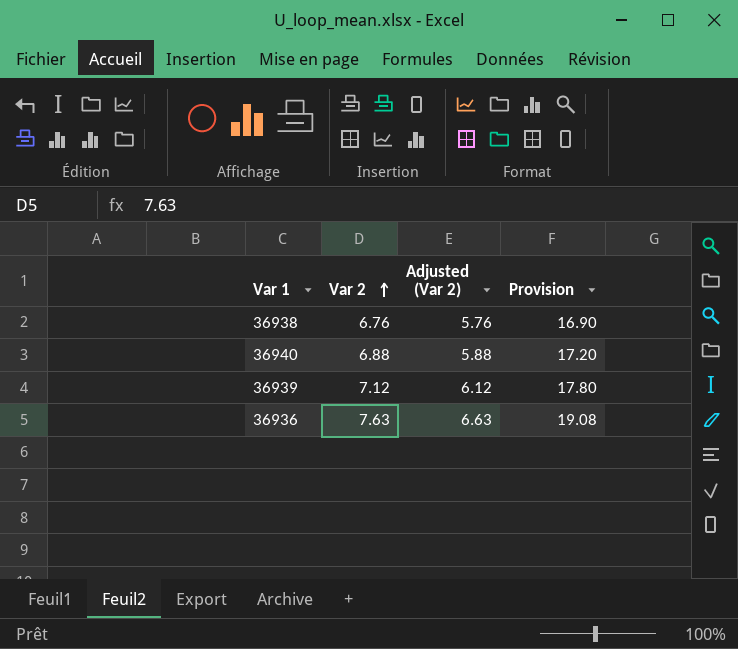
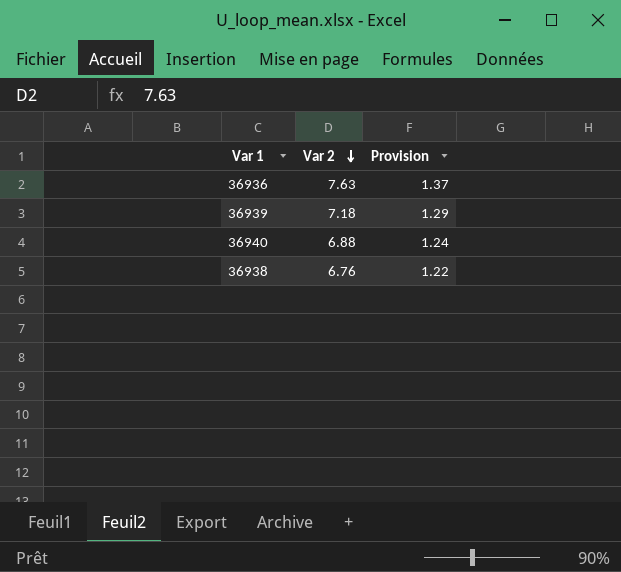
row order: Var 2 ascending -> Var 2 descending
column Adjusted (Var 2) | formula: [Var 2] - 1 -> none
column Provision | formula: [Var 2] * 2.5 -> [Var 2] * 0.18
36939 | Var 2: 7.12 -> 7.18

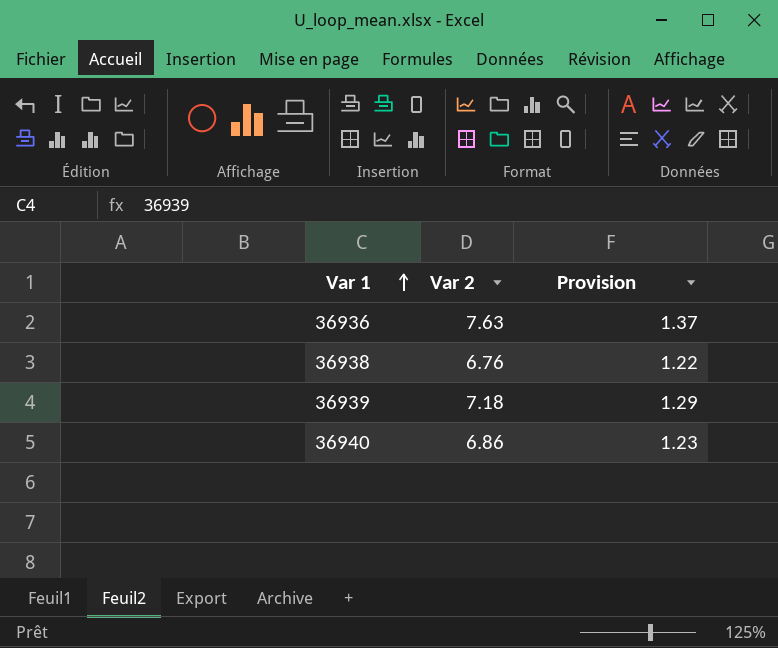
row order: Var 2 descending -> Var 1 ascending
36940 | Var 2: 6.88 -> 6.86
36940 | Provision: 1.24 -> 1.23

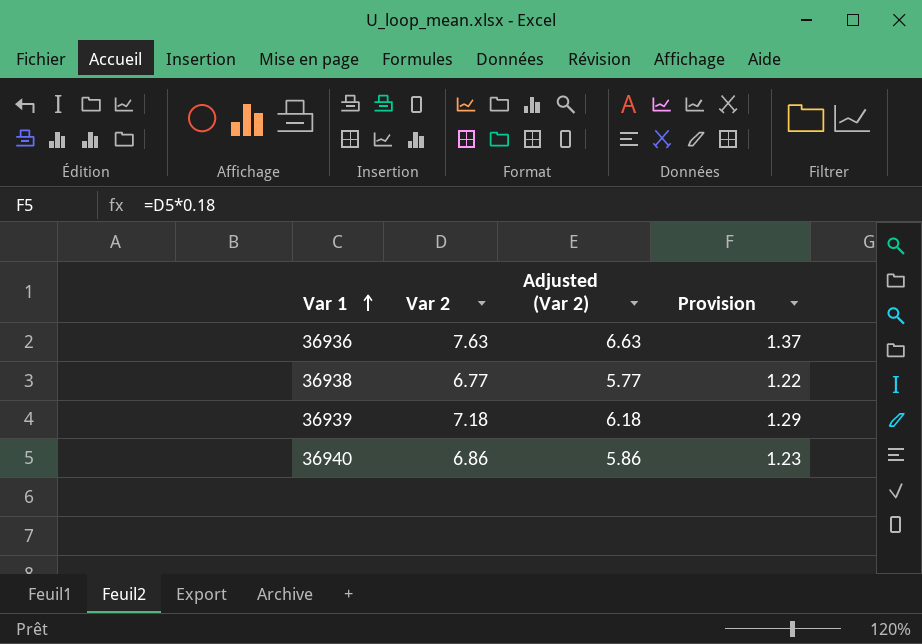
column Adjusted (Var 2) | formula: none -> [Var 2] - 1
36938 | Var 2: 6.76 -> 6.77

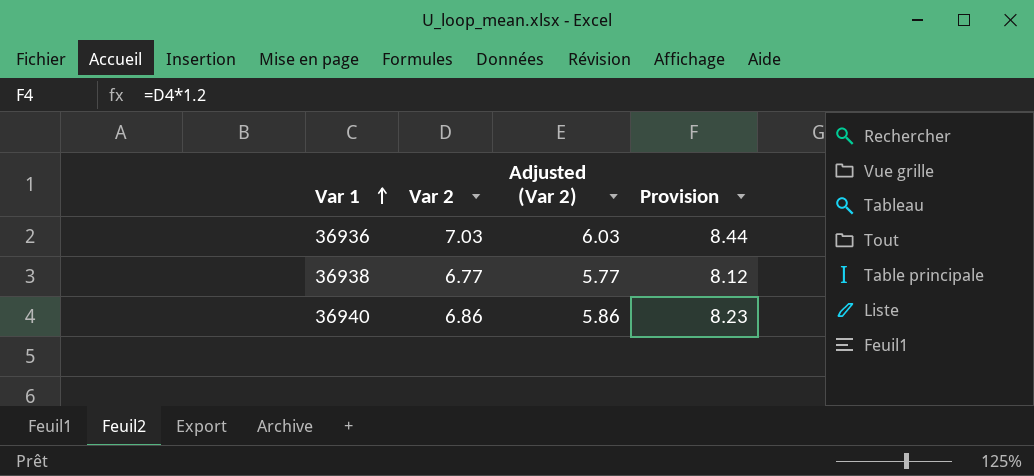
column Provision | formula: [Var 2] * 0.18 -> [Var 2] * 1.2
row 36939: 7.18 | 6.18 | 1.29 -> none
36936 | Var 2: 7.63 -> 7.03
36936 | Adjusted (Var 2): 6.63 -> 6.03

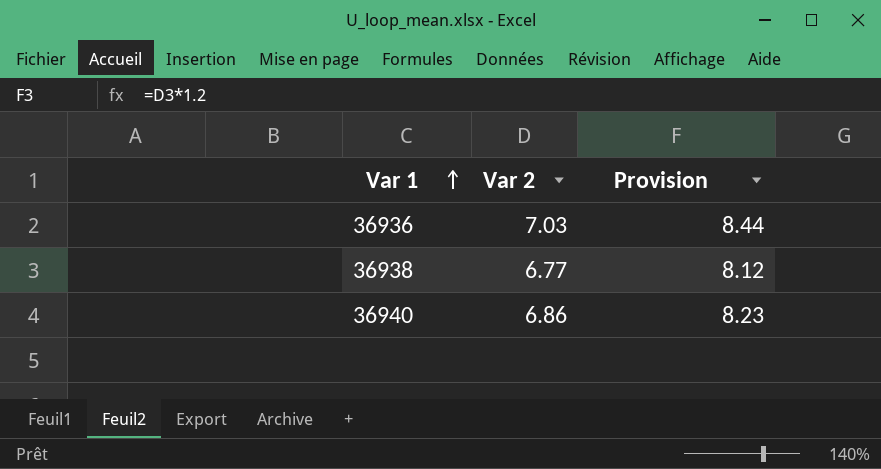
column Adjusted (Var 2) | formula: [Var 2] - 1 -> none

